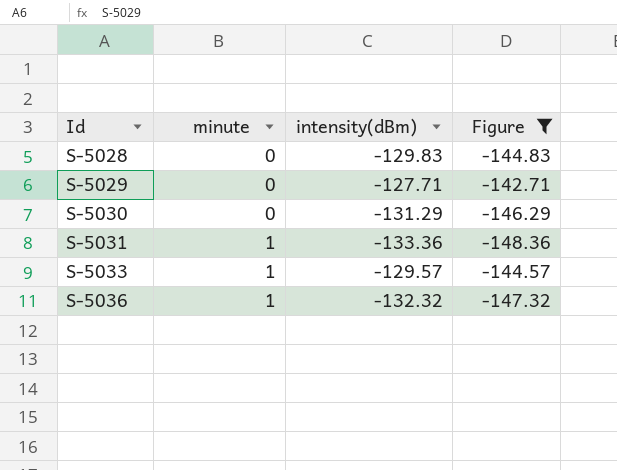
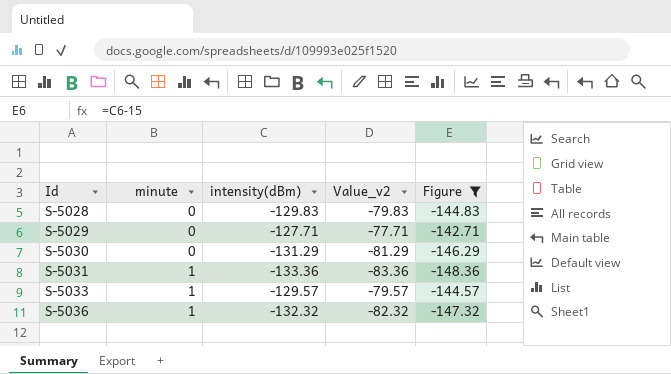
column Value_v2 | formula: none -> [intensity(dBm)] + 50

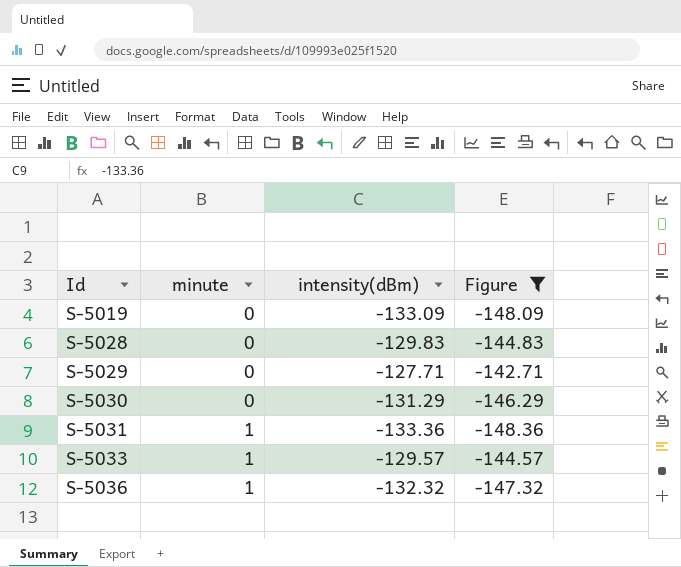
column Value_v2 | formula: [intensity(dBm)] + 50 -> none
row S-5019: none -> 0 | -133.09 | -148.09

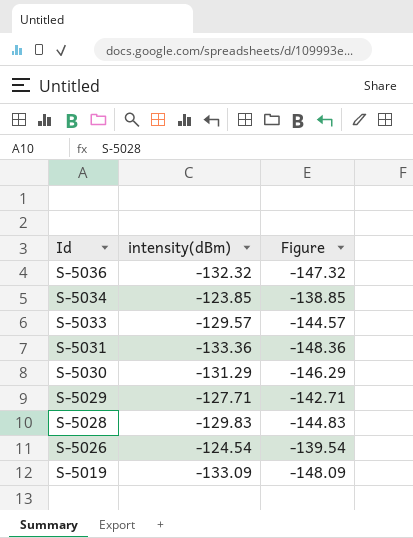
filter: Figure <= -142.71 -> none
row order: Id ascending -> Id descending
column minute | position: 2 -> none

